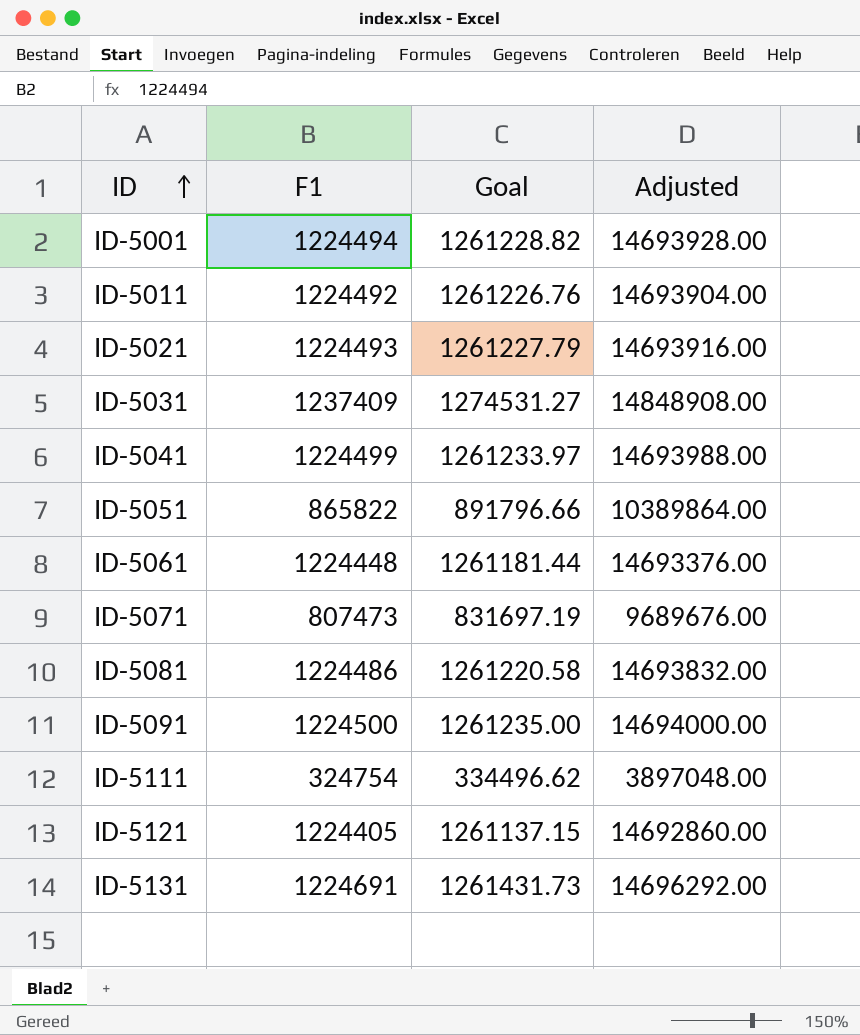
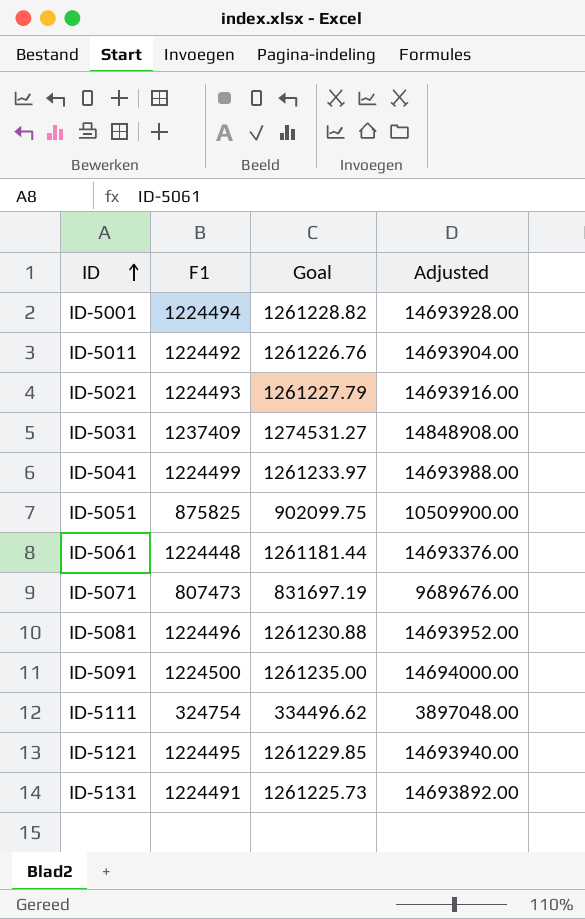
ID-5051 | F1: 865822 -> 875825
ID-5051 | Goal: 891796.66 -> 902099.75
ID-5051 | Adjusted: 10389864.00 -> 10509900.00
ID-5081 | F1: 1224486 -> 1224496
ID-5081 | Goal: 1261220.58 -> 1261230.88
ID-5081 | Adjusted: 14693832.00 -> 14693952.00
ID-5121 | F1: 1224405 -> 1224495
ID-5121 | Goal: 1261137.15 -> 1261229.85
ID-5121 | Adjusted: 14692860.00 -> 14693940.00
ID-5131 | F1: 1224691 -> 1224491
ID-5131 | Goal: 1261431.73 -> 1261225.73
ID-5131 | Adjusted: 14696292.00 -> 14693892.00

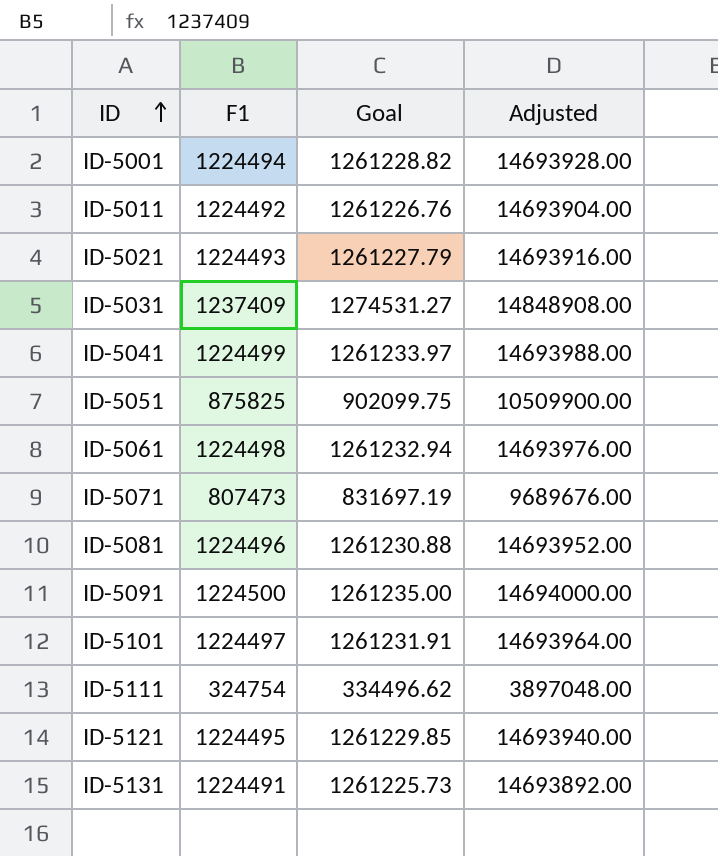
ID-5061 | F1: 1224448 -> 1224498
ID-5061 | Goal: 1261181.44 -> 1261232.94
ID-5061 | Adjusted: 14693376.00 -> 14693976.00
row ID-5101: none -> 1224497 | 1261231.91 | 14693964.00

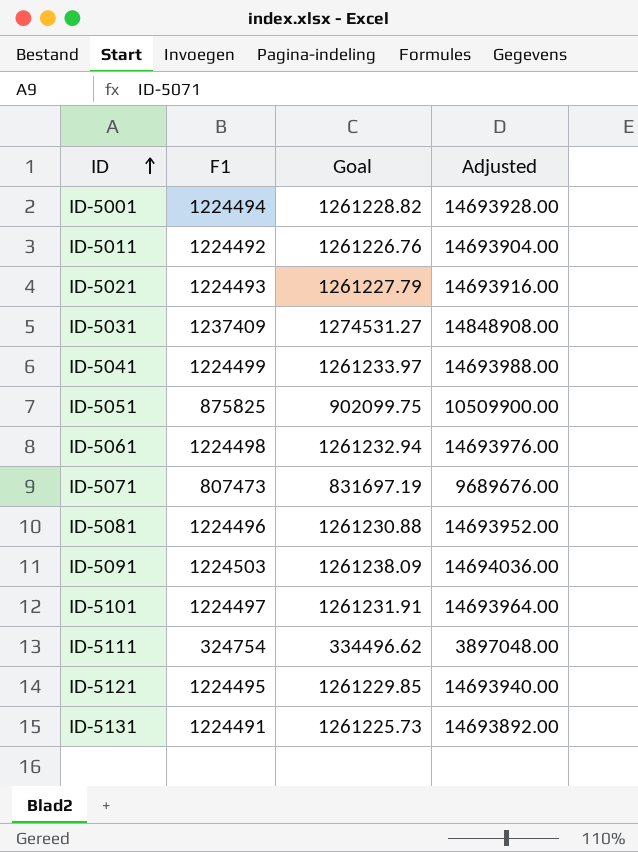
ID-5091 | F1: 1224500 -> 1224503
ID-5091 | Goal: 1261235.00 -> 1261238.09
ID-5091 | Adjusted: 14694000.00 -> 14694036.00

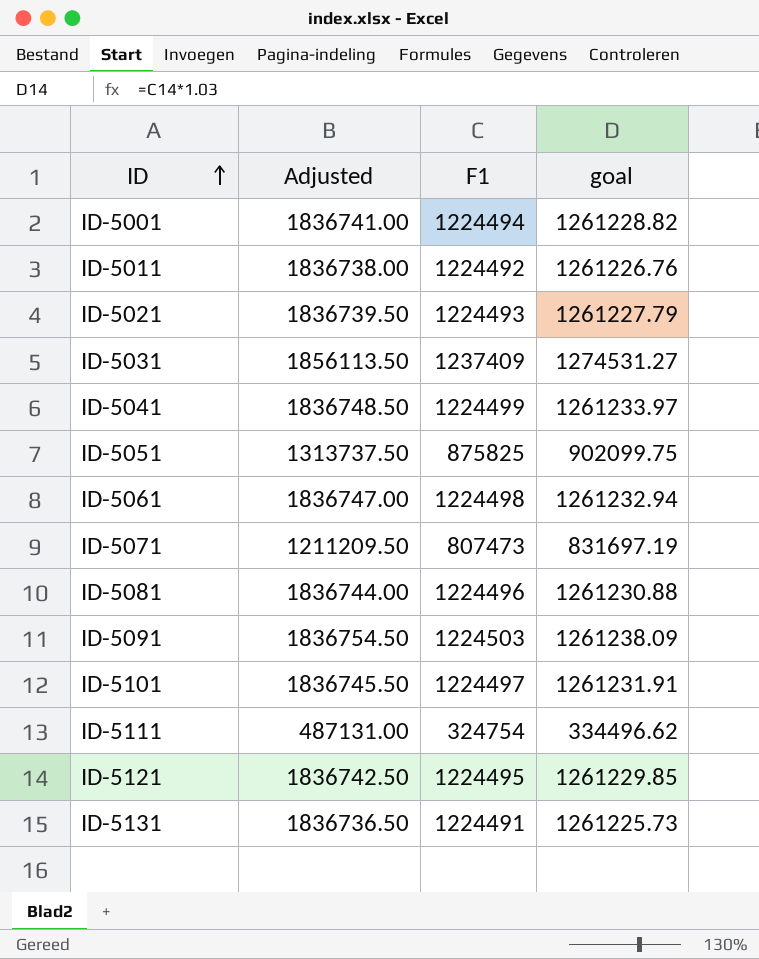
column Adjusted | formula: [F1] * 12 -> [F1] * 1.5
column Adjusted | position: 4 -> 2
column name: Goal -> goal

